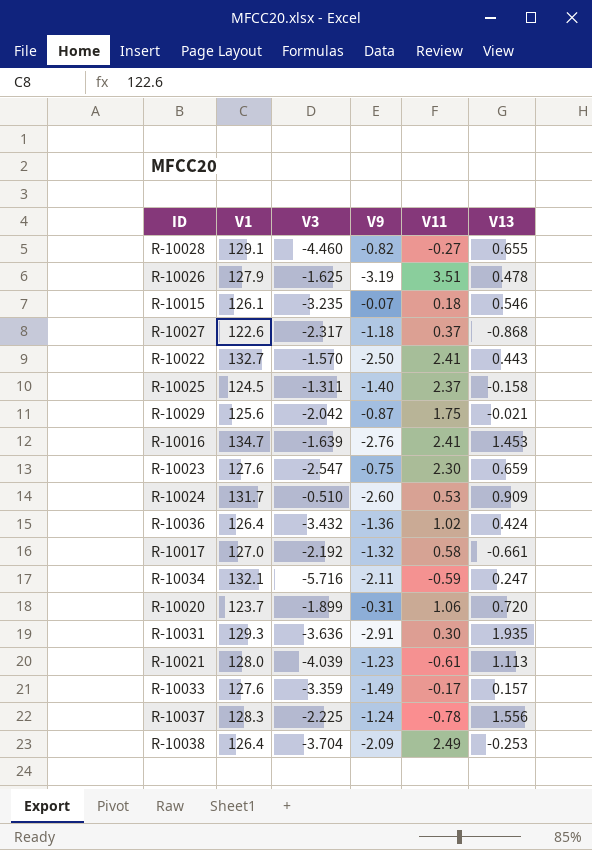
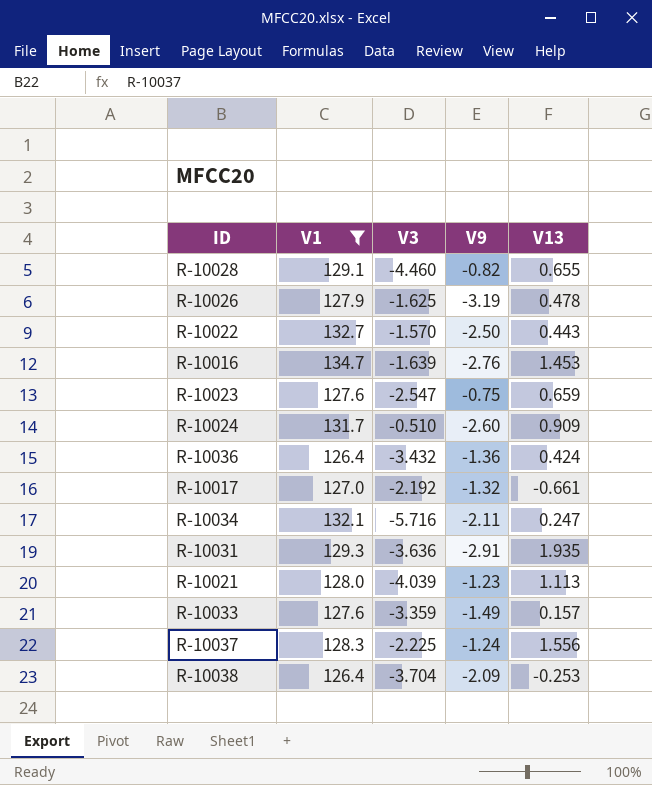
filter: none -> V1 >= 126.4
column V11 | position: 5 -> none

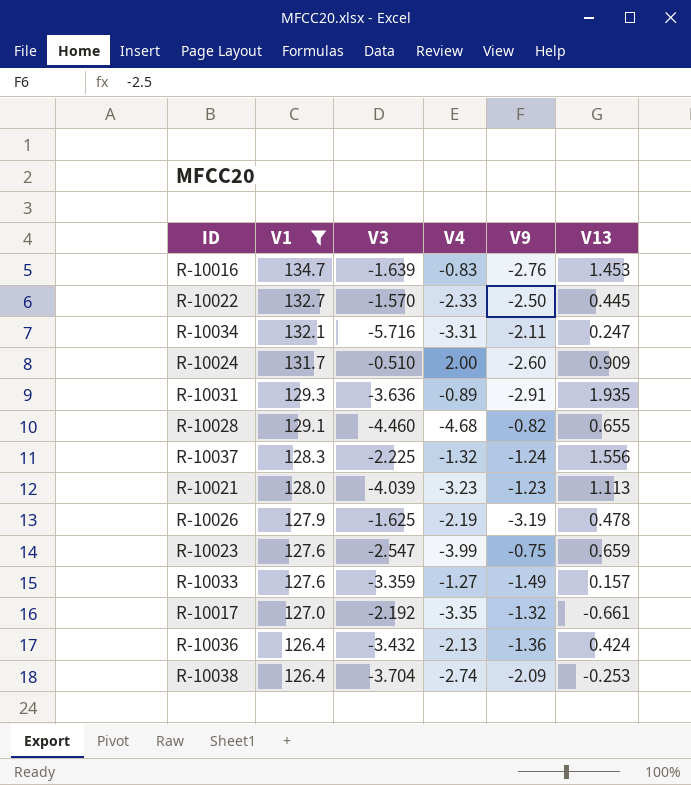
row order: none -> V1 descending
column V4 | position: none -> 4
R-10022 | V13: 0.443 -> 0.445

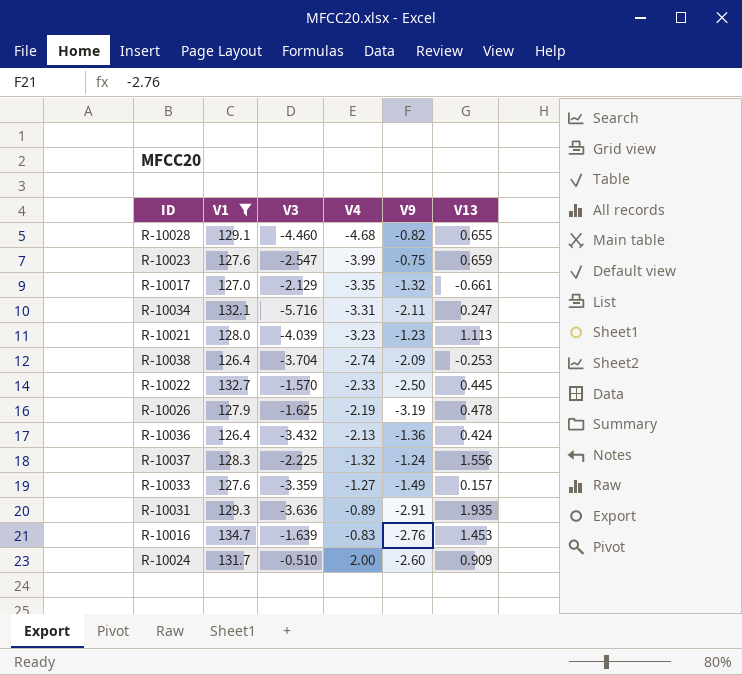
row order: V1 descending -> V4 ascending
R-10017 | V3: -2.192 -> -2.129

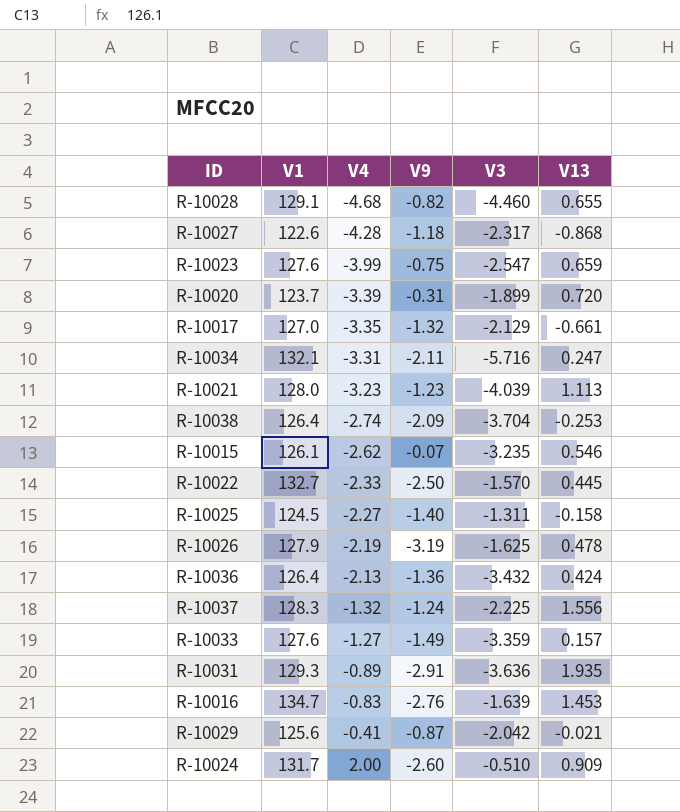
filter: V1 >= 126.4 -> none
column V3 | position: 3 -> 5

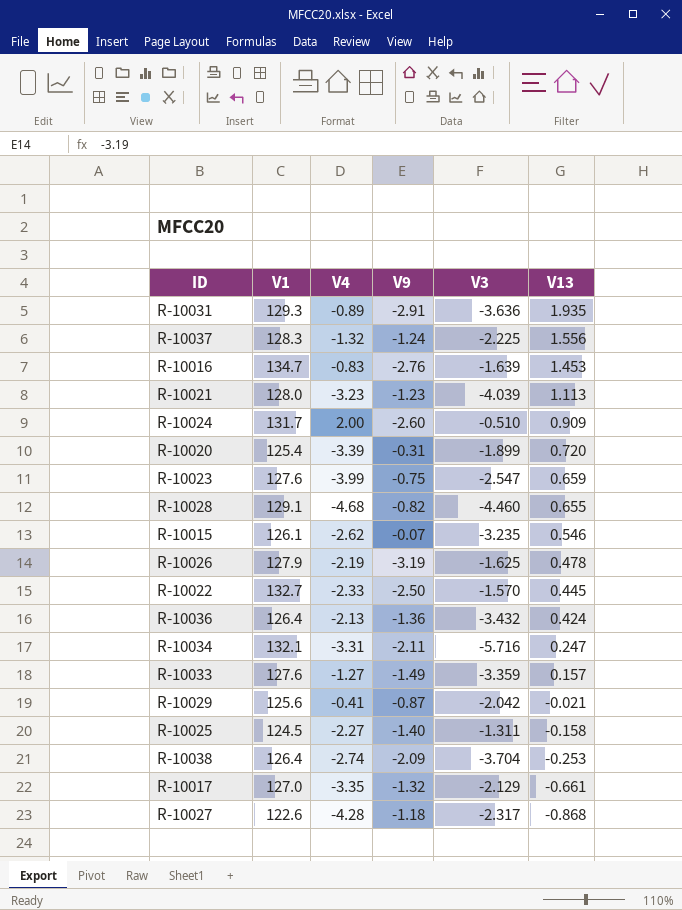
row order: V4 ascending -> V13 descending
R-10020 | V1: 123.7 -> 125.4

